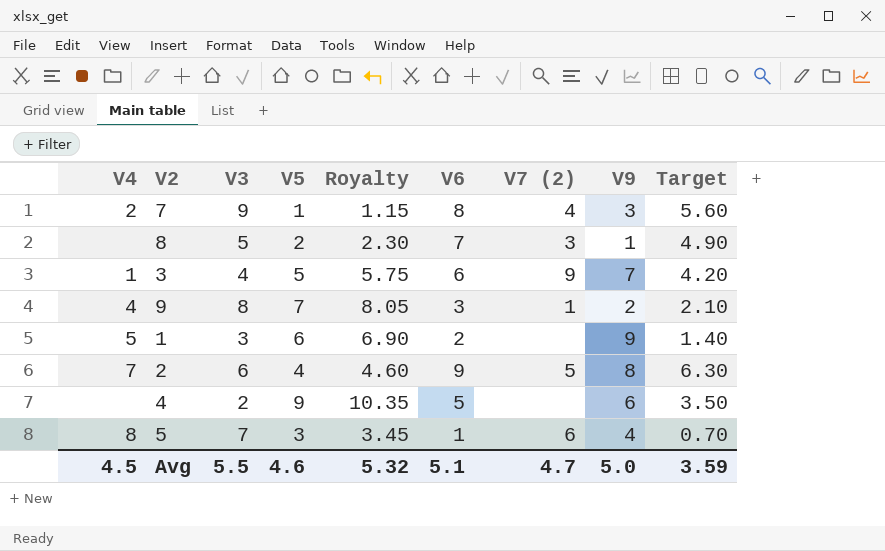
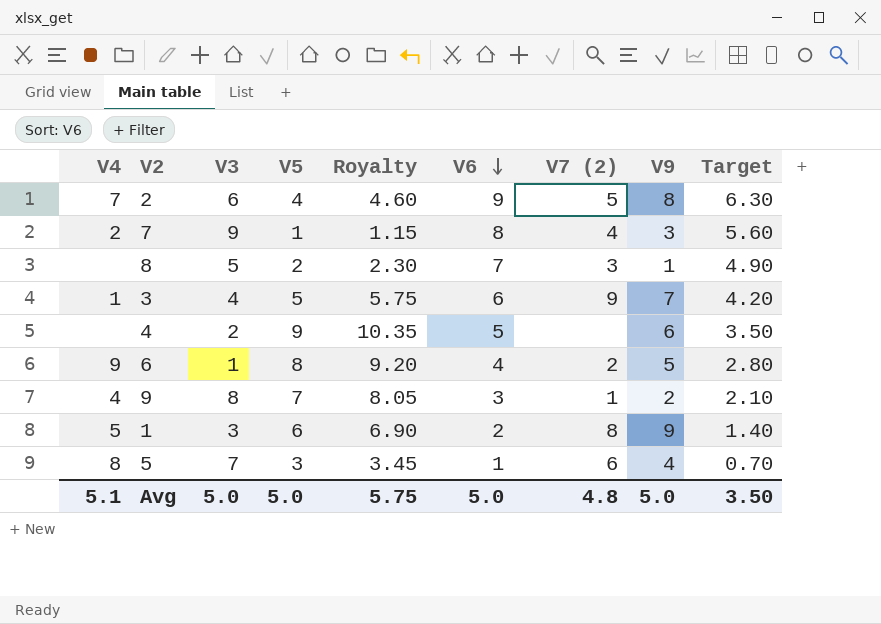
row order: none -> V6 descending
row 6: none -> 9 | 1 | 8 | 9.20 | 4 | 2 | 5 | 2.80
1 | V7 (2): none -> 8
Avg | V4: 4.5 -> 5.1
Avg | V3: 5.5 -> 5.0
Avg | V5: 4.6 -> 5.0
Avg | Royalty: 5.32 -> 5.75
Avg | V6: 5.1 -> 5.0
Avg | V7 (2): 4.7 -> 4.8
Avg | Target: 3.59 -> 3.50

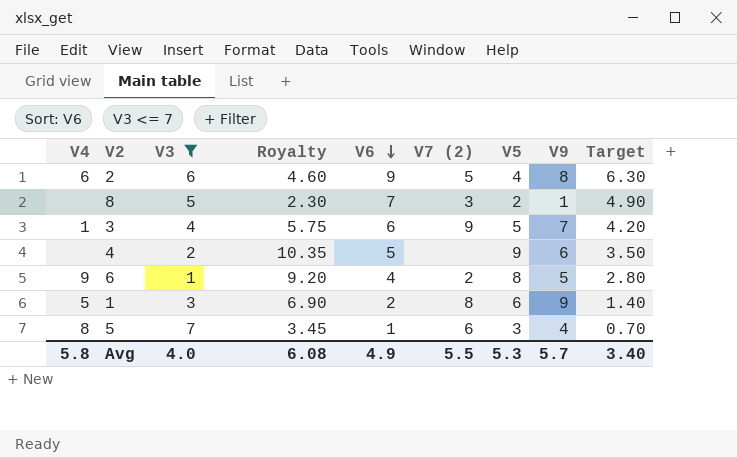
filter: none -> V3 <= 7
column V5 | position: 4 -> 7
2 | V4: 7 -> 6
Avg | V4: 5.1 -> 5.8
Avg | V3: 5.0 -> 4.0
Avg | Royalty: 5.75 -> 6.08
Avg | V6: 5.0 -> 4.9
Avg | V7 (2): 4.8 -> 5.5
Avg | V5: 5.0 -> 5.3
Avg | V9: 5.0 -> 5.7
Avg | Target: 3.50 -> 3.40

